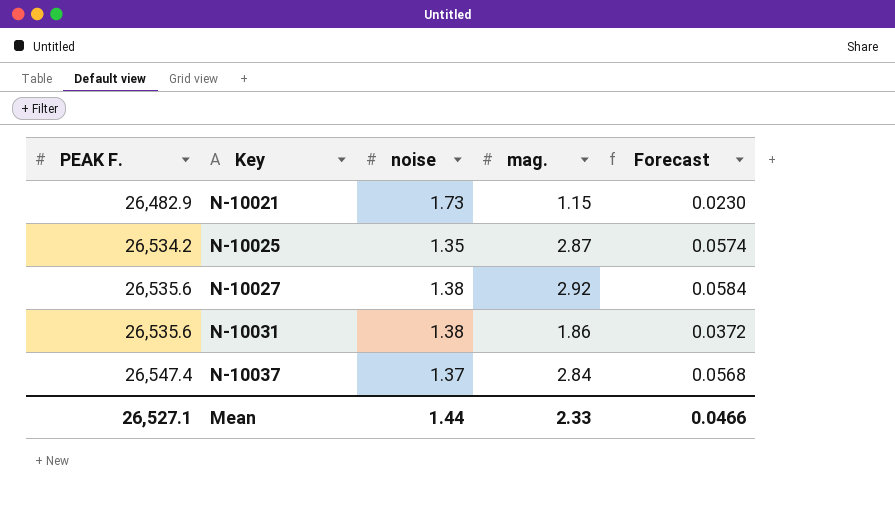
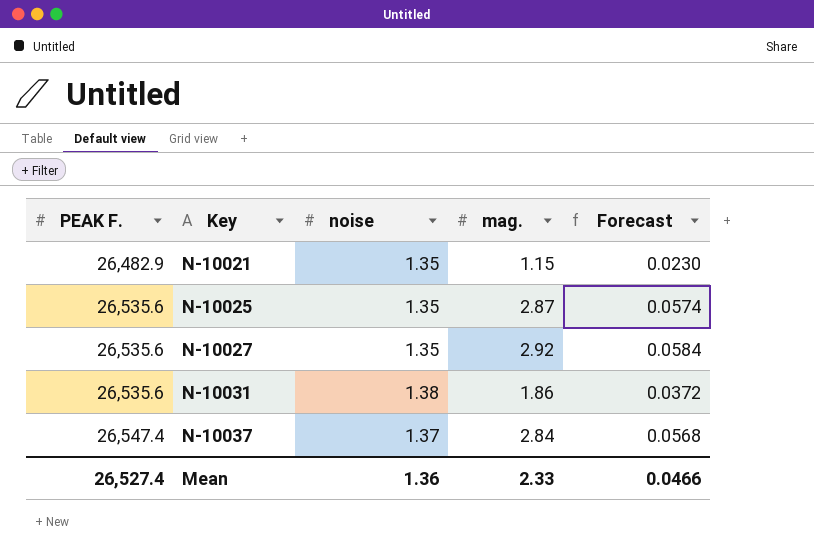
N-10021 | noise: 1.73 -> 1.35
N-10025 | PEAK F.: 26,534.2 -> 26,535.6
N-10027 | noise: 1.38 -> 1.35
Mean | PEAK F.: 26,527.1 -> 26,527.4
Mean | noise: 1.44 -> 1.36

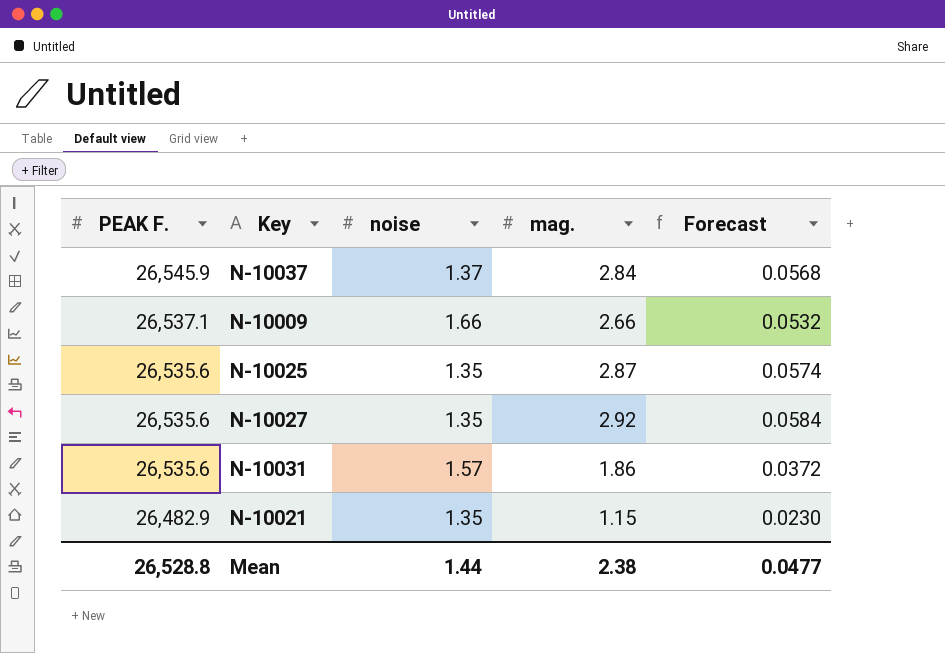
row order: PEAK F. ascending -> PEAK F. descending
N-10037 | PEAK F.: 26,547.4 -> 26,545.9
row N-10009: none -> 26,537.1 | 1.66 | 2.66 | 0.0532
N-10031 | noise: 1.38 -> 1.57
Mean | PEAK F.: 26,527.4 -> 26,528.8
Mean | noise: 1.36 -> 1.44
Mean | mag.: 2.33 -> 2.38
Mean | Forecast: 0.0466 -> 0.0477

